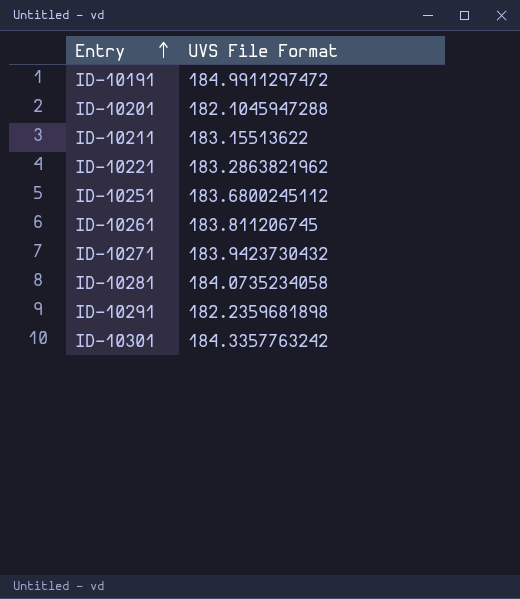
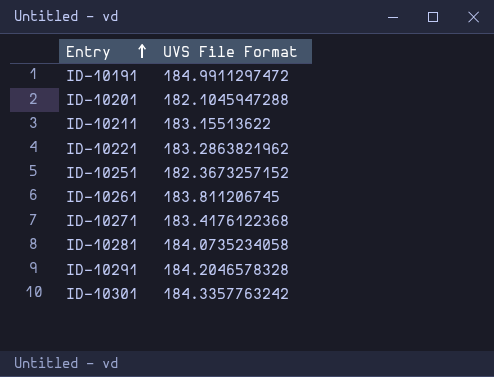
ID-10251 | UVS File Format: 183.6800245112 -> 182.3673257152
ID-10271 | UVS File Format: 183.9423730432 -> 183.4176122368
ID-10291 | UVS File Format: 182.2359681898 -> 184.2046578328

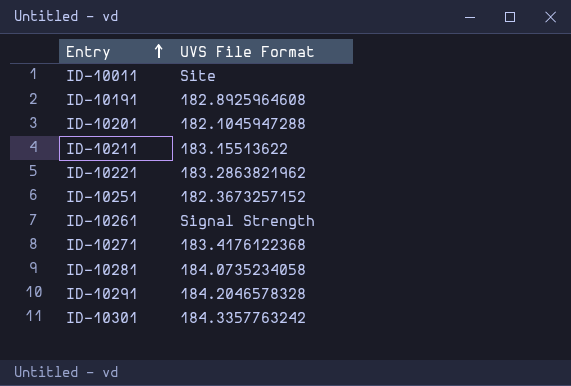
row ID-10011: none -> Site
ID-10191 | UVS File Format: 184.9911297472 -> 182.8925964608
ID-10261 | UVS File Format: 183.811206745 -> Signal Strength

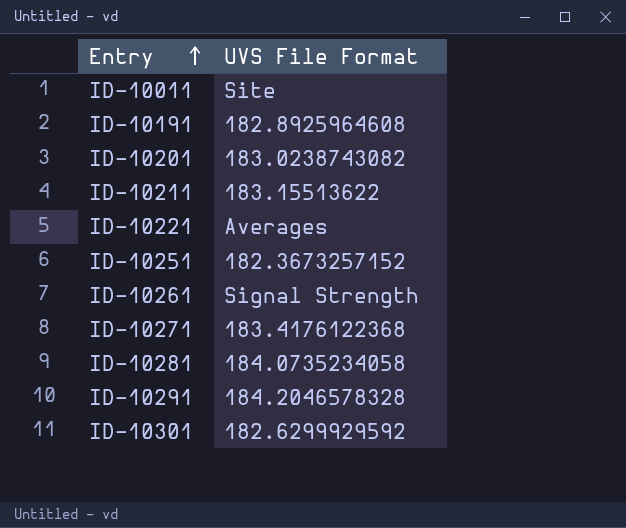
ID-10201 | UVS File Format: 182.1045947288 -> 183.0238743082
ID-10221 | UVS File Format: 183.2863821962 -> Averages
ID-10301 | UVS File Format: 184.3357763242 -> 182.6299929592

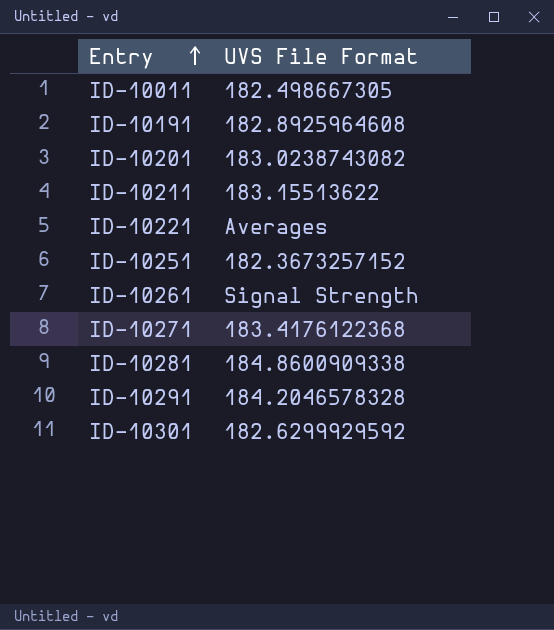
ID-10011 | UVS File Format: Site -> 182.498667305
ID-10281 | UVS File Format: 184.0735234058 -> 184.8600909338

